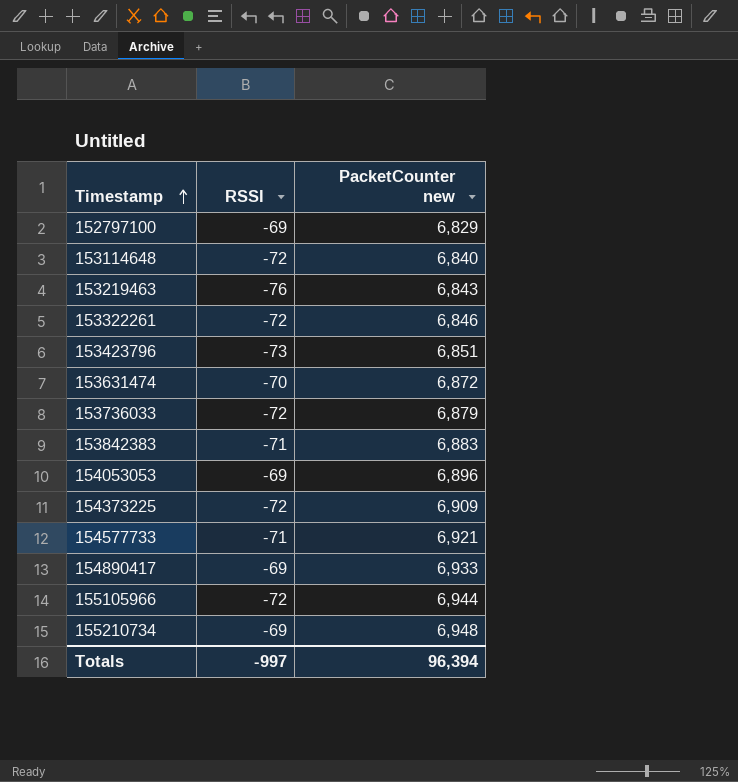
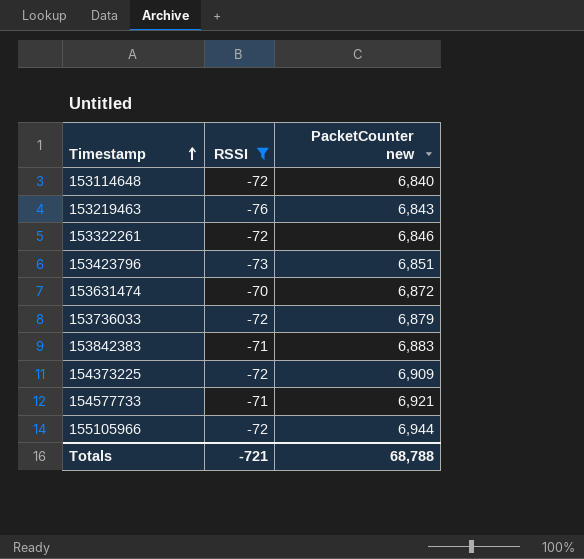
filter: none -> RSSI != -69
Totals | RSSI: -997 -> -721
Totals | PacketCounter new: 96,394 -> 68,788

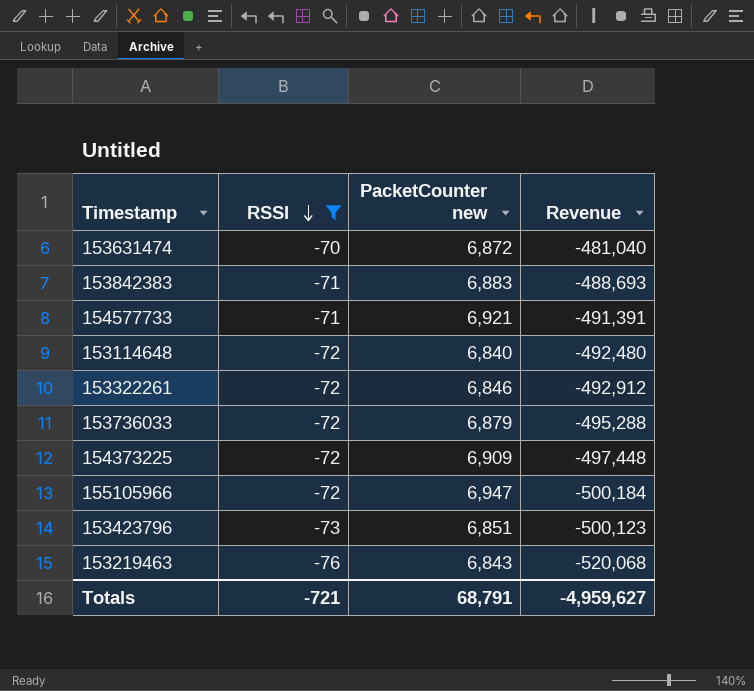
row order: Timestamp ascending -> RSSI descending
column Revenue | formula: none -> [RSSI] * [PacketCounter new]
155105966 | PacketCounter new: 6,944 -> 6,947
Totals | PacketCounter new: 68,788 -> 68,791

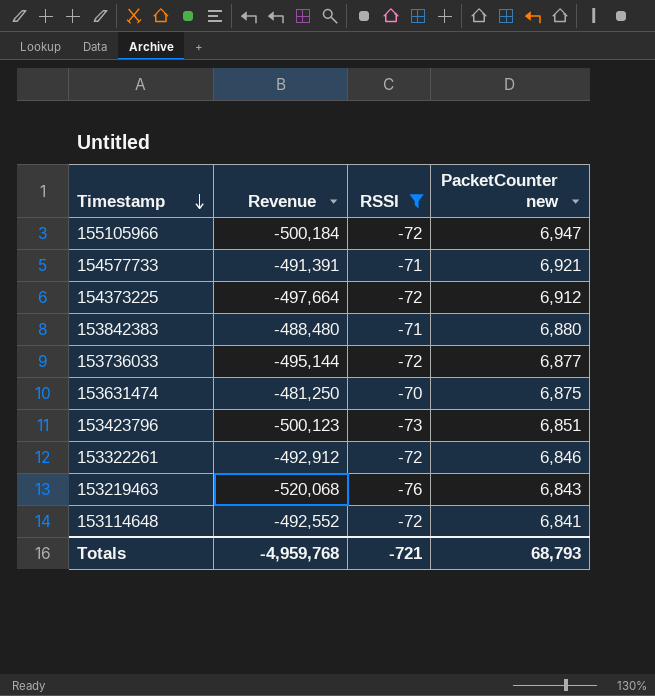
row order: RSSI descending -> Timestamp descending
column Revenue | position: 4 -> 2
154373225 | Revenue: -497,448 -> -497,664
154373225 | PacketCounter new: 6,909 -> 6,912
153842383 | Revenue: -488,693 -> -488,480
153842383 | PacketCounter new: 6,883 -> 6,880
153736033 | Revenue: -495,288 -> -495,144
153736033 | PacketCounter new: 6,879 -> 6,877
153631474 | Revenue: -481,040 -> -481,250
153631474 | PacketCounter new: 6,872 -> 6,875
153114648 | Revenue: -492,480 -> -492,552
153114648 | PacketCounter new: 6,840 -> 6,841
Totals | Revenue: -4,959,627 -> -4,959,768
Totals | PacketCounter new: 68,791 -> 68,793

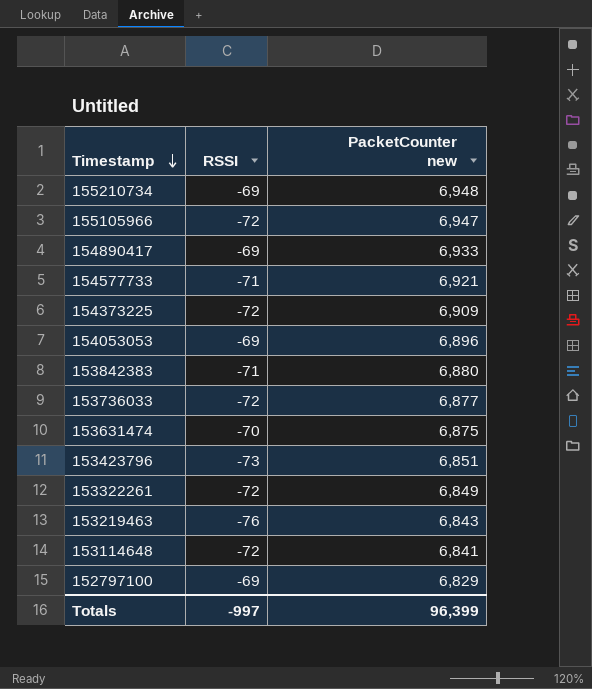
filter: RSSI != -69 -> none
column Revenue | formula: [RSSI] * [PacketCounter new] -> none
154373225 | PacketCounter new: 6,912 -> 6,909
153322261 | PacketCounter new: 6,846 -> 6,849
Totals | RSSI: -721 -> -997
Totals | PacketCounter new: 68,793 -> 96,399

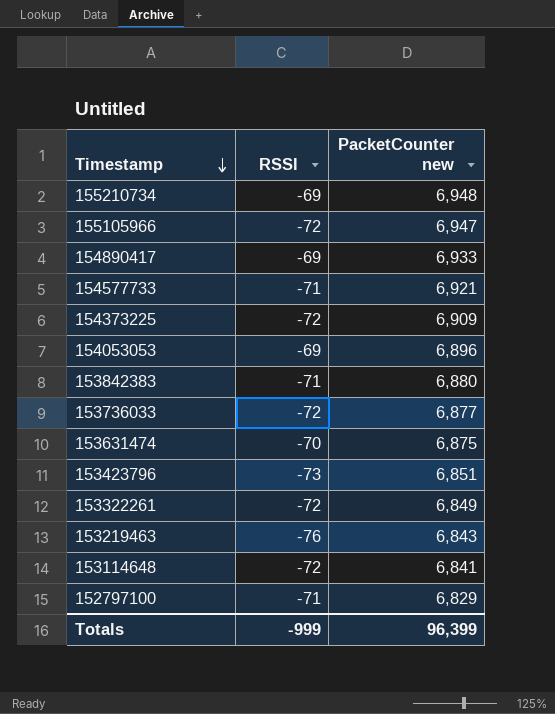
152797100 | RSSI: -69 -> -71
Totals | RSSI: -997 -> -999

